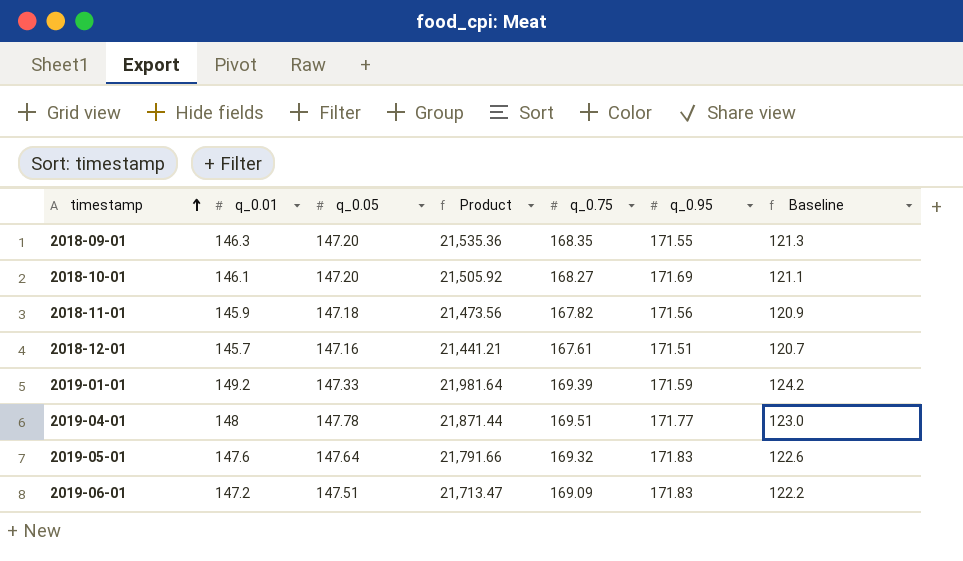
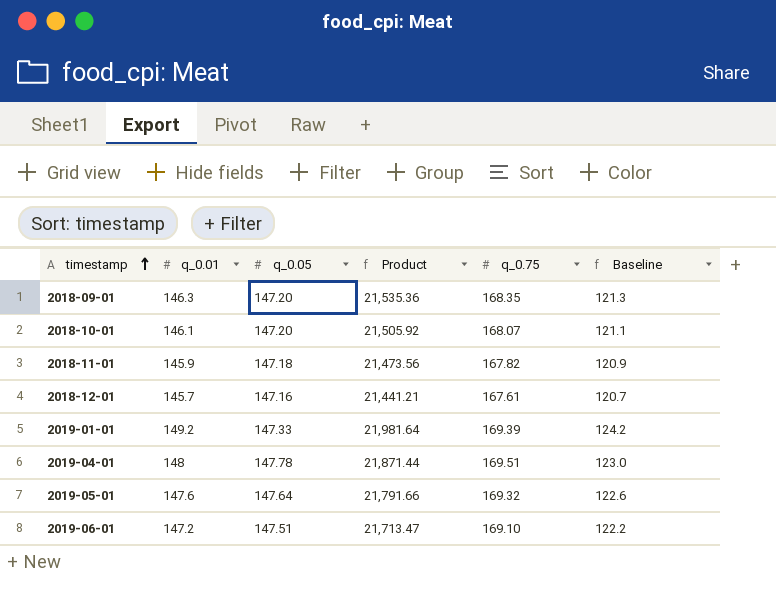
column q_0.95 | position: 6 -> none
2018-10-01 | q_0.75: 168.27 -> 168.07
2019-06-01 | q_0.75: 169.09 -> 169.10

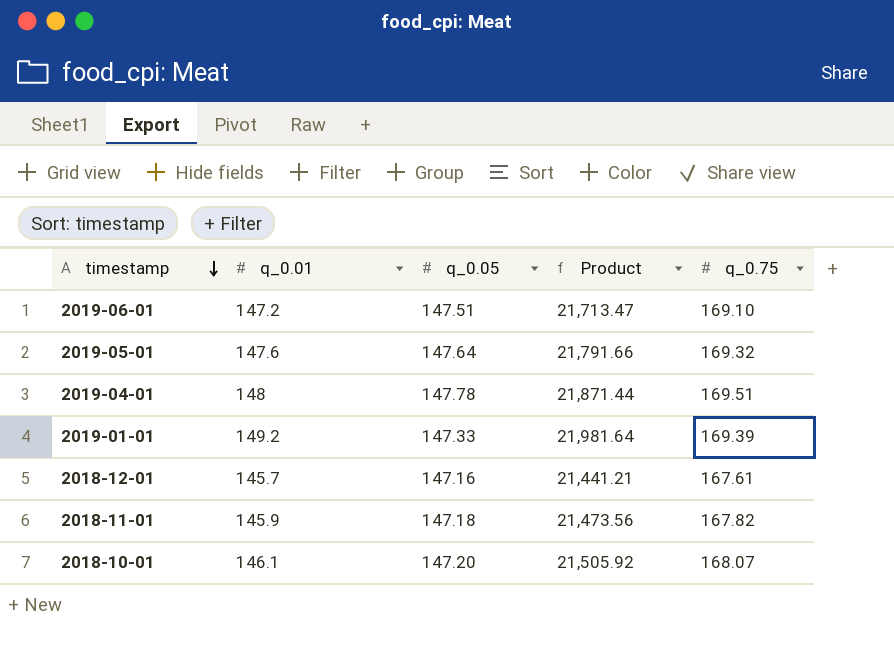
row order: timestamp ascending -> timestamp descending
column Baseline | formula: [q_0.01] - 25 -> none
row 2018-09-01: 146.3 | 147.20 | 21,535.36 | 168.35 | 121.3 -> none

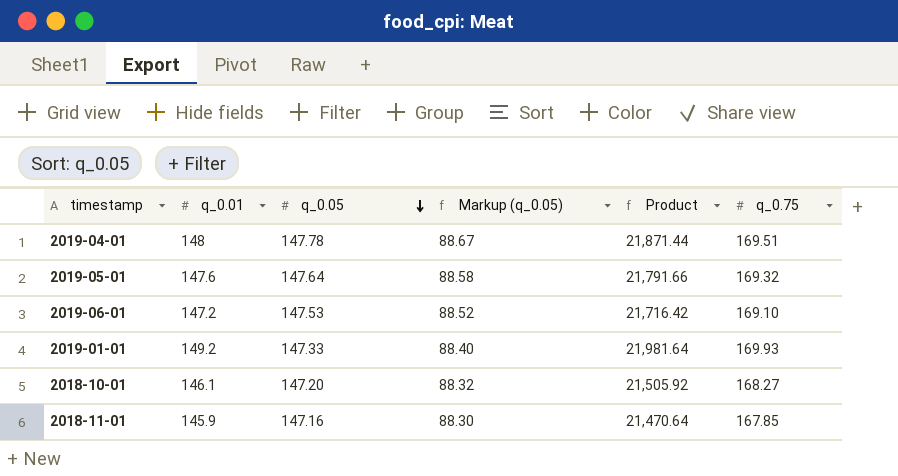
row order: timestamp descending -> q_0.05 descending
column Markup (q_0.05) | formula: none -> [q_0.05] * 0.6
row 2018-12-01: 145.7 | 147.16 | 21,441.21 | 167.61 -> none
2019-06-01 | q_0.05: 147.51 -> 147.53
2019-06-01 | Product: 21,713.47 -> 21,716.42
2019-01-01 | q_0.75: 169.39 -> 169.93
2018-10-01 | q_0.75: 168.07 -> 168.27
2018-11-01 | q_0.05: 147.18 -> 147.16
2018-11-01 | Product: 21,473.56 -> 21,470.64
2018-11-01 | q_0.75: 167.82 -> 167.85

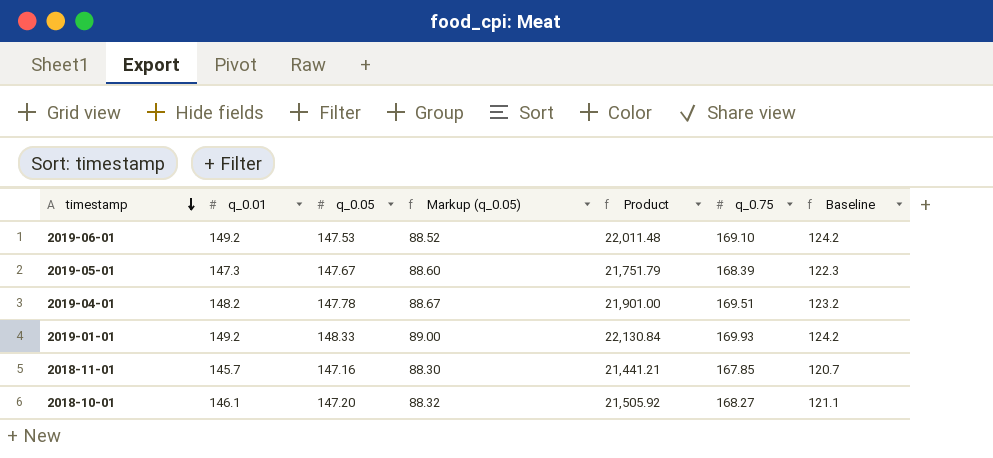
row order: q_0.05 descending -> timestamp descending
column Baseline | formula: none -> [q_0.01] - 25
2019-06-01 | q_0.01: 147.2 -> 149.2
2019-06-01 | Product: 21,716.42 -> 22,011.48
2019-05-01 | q_0.01: 147.6 -> 147.3
2019-05-01 | q_0.05: 147.64 -> 147.67
2019-05-01 | Markup (q_0.05): 88.58 -> 88.60
2019-05-01 | Product: 21,791.66 -> 21,751.79
2019-05-01 | q_0.75: 169.32 -> 168.39
2019-04-01 | q_0.01: 148 -> 148.2
2019-04-01 | Product: 21,871.44 -> 21,901.00
2019-01-01 | q_0.05: 147.33 -> 148.33
2019-01-01 | Markup (q_0.05): 88.40 -> 89.00
2019-01-01 | Product: 21,981.64 -> 22,130.84
2018-11-01 | q_0.01: 145.9 -> 145.7
2018-11-01 | Product: 21,470.64 -> 21,441.21

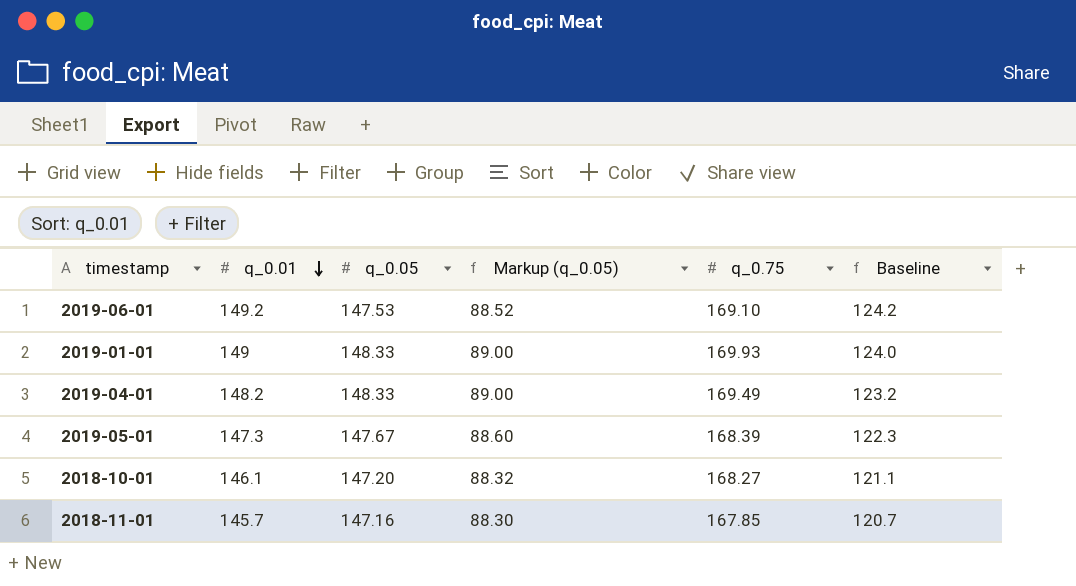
row order: timestamp descending -> q_0.01 descending
column Product | formula: [q_0.01] * [q_0.05] -> none
2019-01-01 | q_0.01: 149.2 -> 149
2019-01-01 | Baseline: 124.2 -> 124.0
2019-04-01 | q_0.05: 147.78 -> 148.33
2019-04-01 | Markup (q_0.05): 88.67 -> 89.00
2019-04-01 | q_0.75: 169.51 -> 169.49

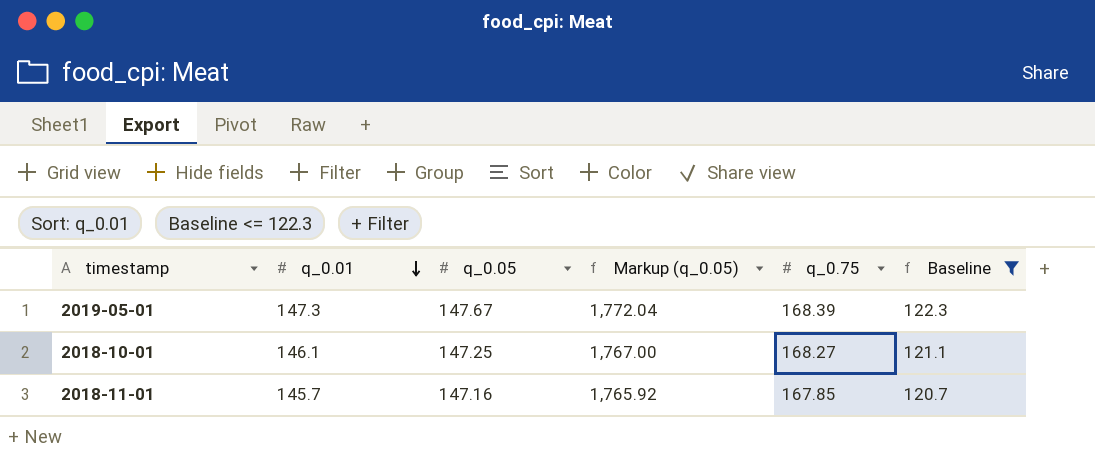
filter: none -> Baseline <= 122.3
column Markup (q_0.05) | formula: [q_0.05] * 0.6 -> [q_0.05] * 12
2018-10-01 | q_0.05: 147.20 -> 147.25

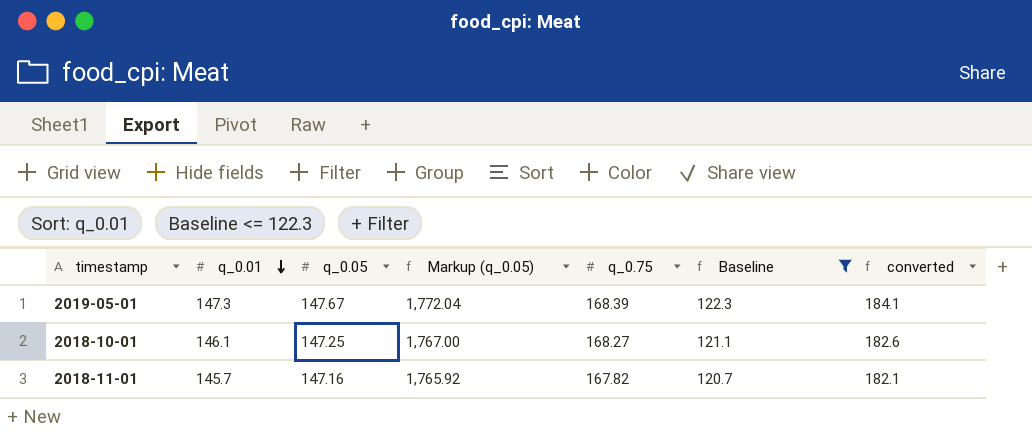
column converted | formula: none -> [q_0.01] * 1.25
2018-11-01 | q_0.75: 167.85 -> 167.82

